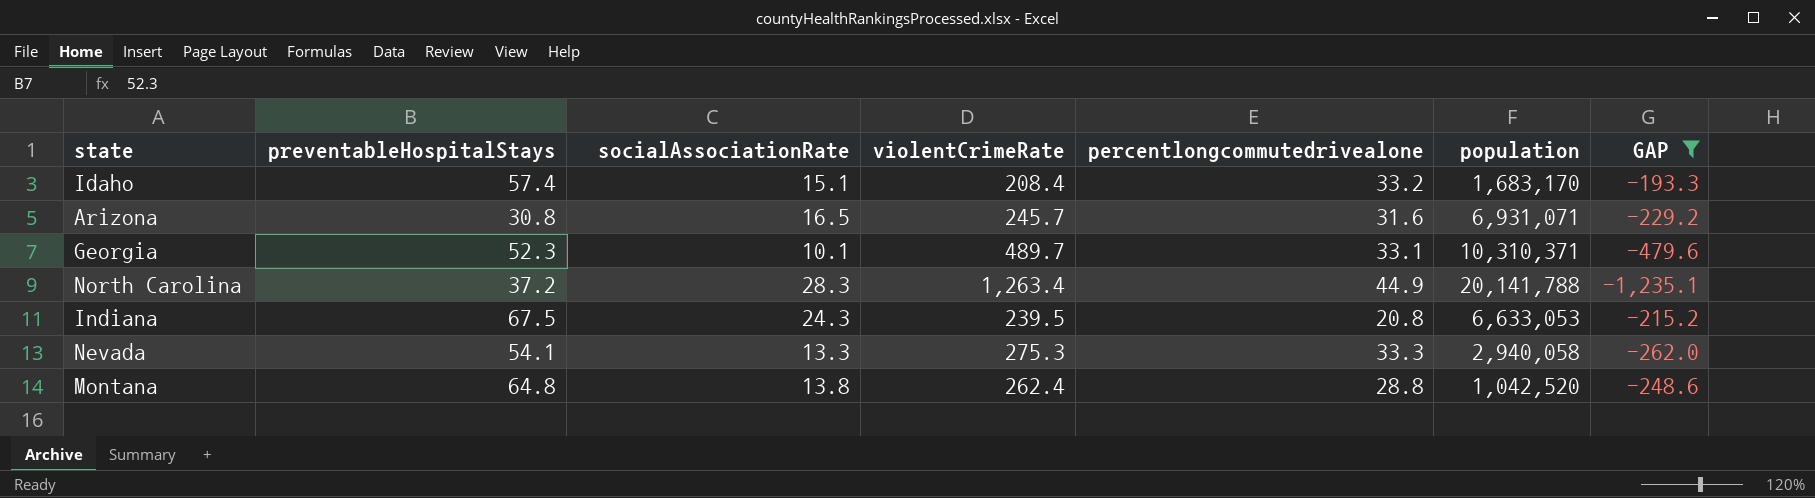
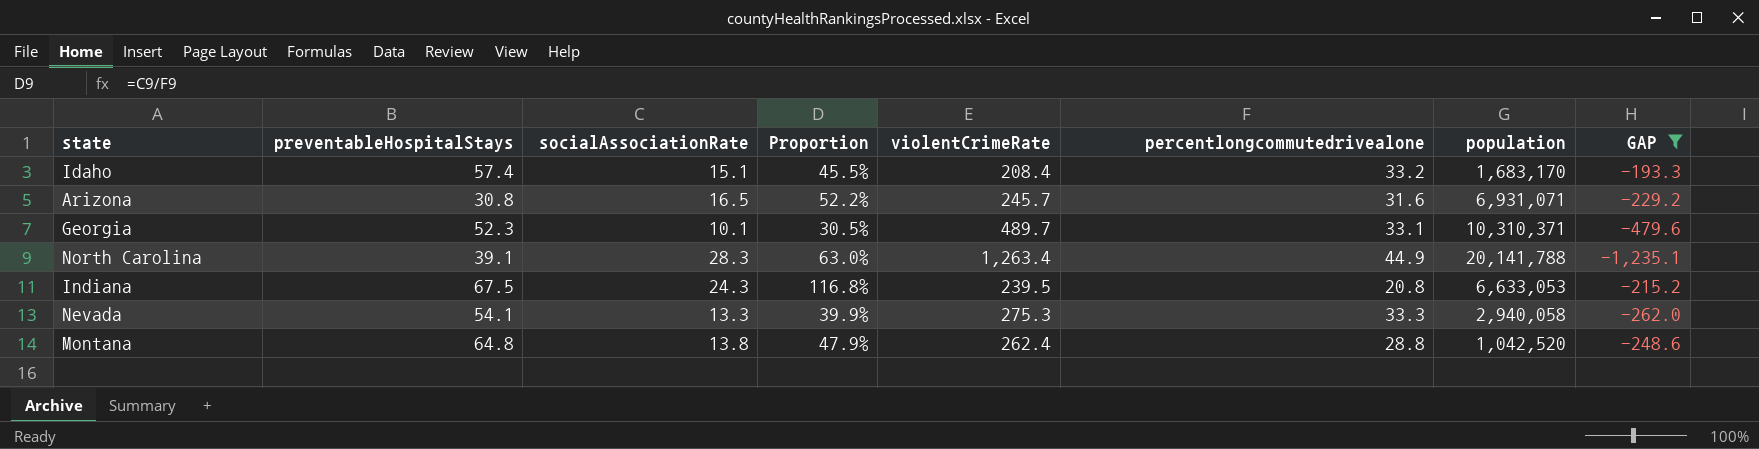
column Proportion | formula: none -> [socialAssociationRate] / [percentlongcommutedrivealone]
North Carolina | preventableHospitalStays: 37.2 -> 39.1

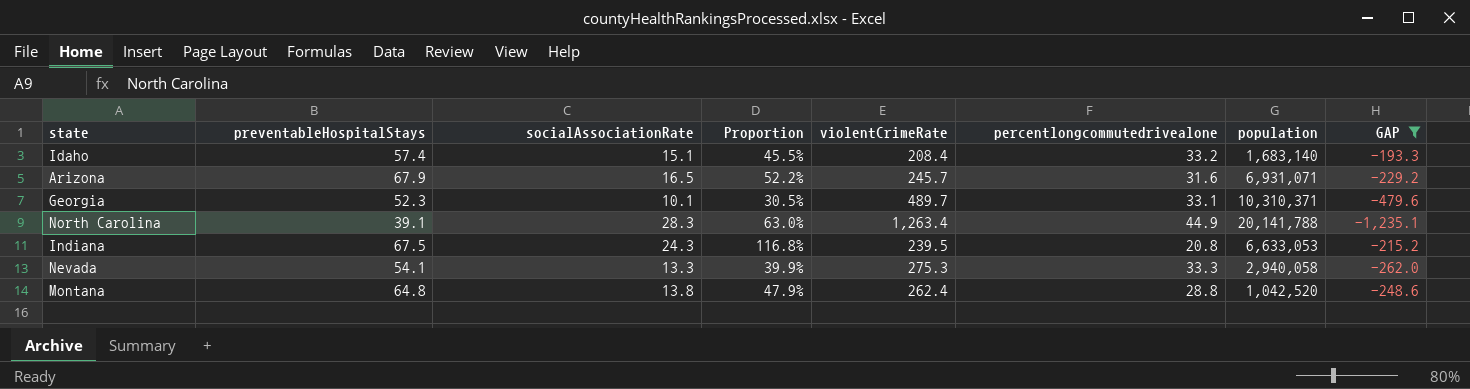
Idaho | population: 1,683,170 -> 1,683,140
Arizona | preventableHospitalStays: 30.8 -> 67.9

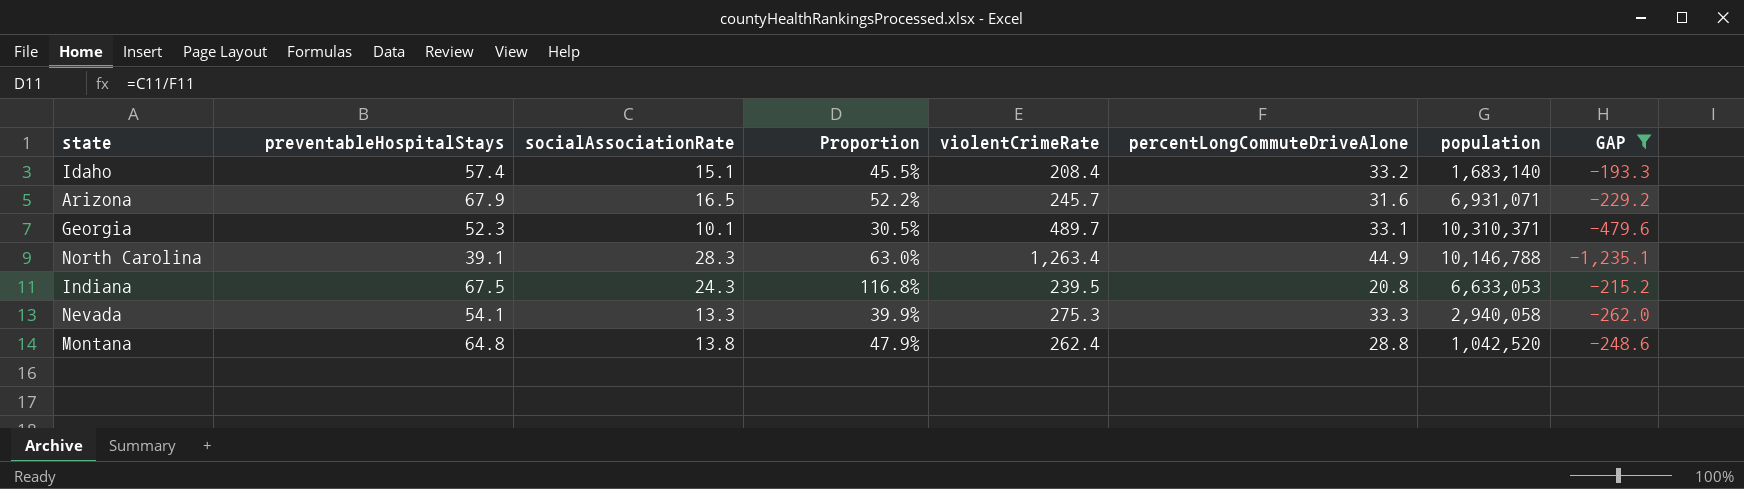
column name: percentlongcommutedrivealone -> percentLongCommuteDriveAlone
North Carolina | population: 20,141,788 -> 10,146,788

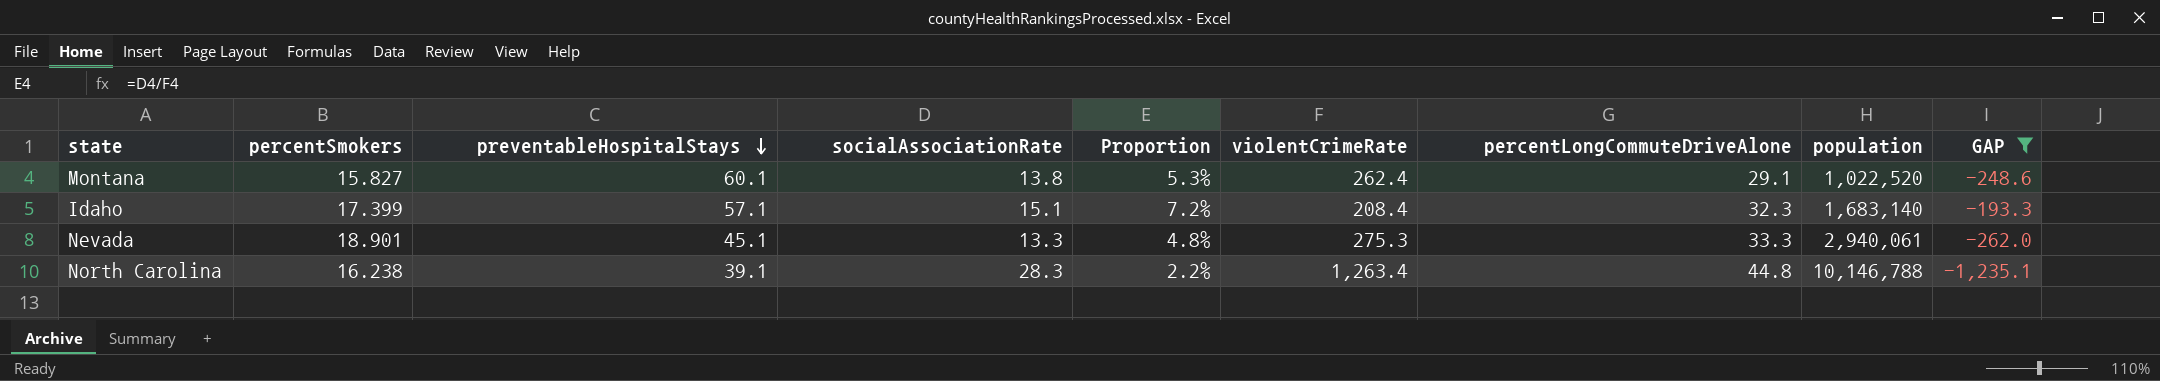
row order: none -> preventableHospitalStays descending
column percentSmokers | position: none -> 2
column Proportion | formula: [socialAssociationRate] / [percentLongCommuteDriveAlone] -> [socialAssociationRate] / [violentCrimeRate]
row Arizona: 67.9 | 16.5 | 52.2% | 245.7 | 31.6 | 6,931,071 | -229.2 -> none
row Georgia: 52.3 | 10.1 | 30.5% | 489.7 | 33.1 | 10,310,371 | -479.6 -> none
row Indiana: 67.5 | 24.3 | 116.8% | 239.5 | 20.8 | 6,633,053 | -215.2 -> none
Montana | preventableHospitalStays: 64.8 -> 60.1
Montana | percentLongCommuteDriveAlone: 28.8 -> 29.1
Montana | population: 1,042,520 -> 1,022,520
Idaho | preventableHospitalStays: 57.4 -> 57.1
Idaho | percentLongCommuteDriveAlone: 33.2 -> 32.3
Nevada | preventableHospitalStays: 54.1 -> 45.1
Nevada | population: 2,940,058 -> 2,940,061
North Carolina | percentLongCommuteDriveAlone: 44.9 -> 44.8

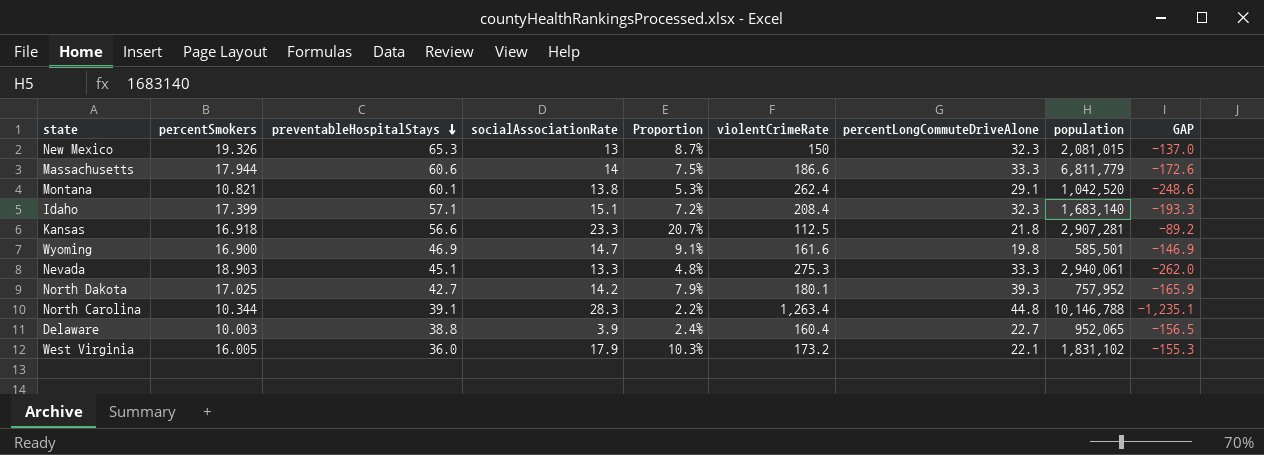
filter: GAP <= -193.3 -> none
Montana | percentSmokers: 15.827 -> 10.821
Montana | population: 1,022,520 -> 1,042,520
Nevada | percentSmokers: 18.901 -> 18.903
North Carolina | percentSmokers: 16.238 -> 10.344

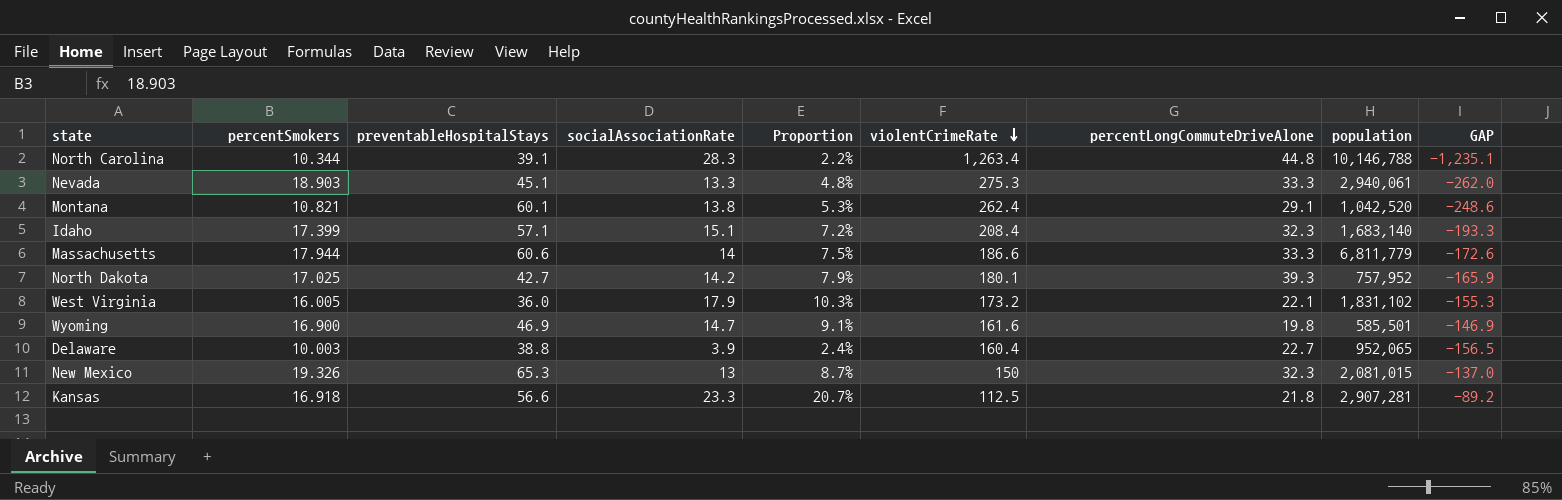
row order: preventableHospitalStays descending -> violentCrimeRate descending

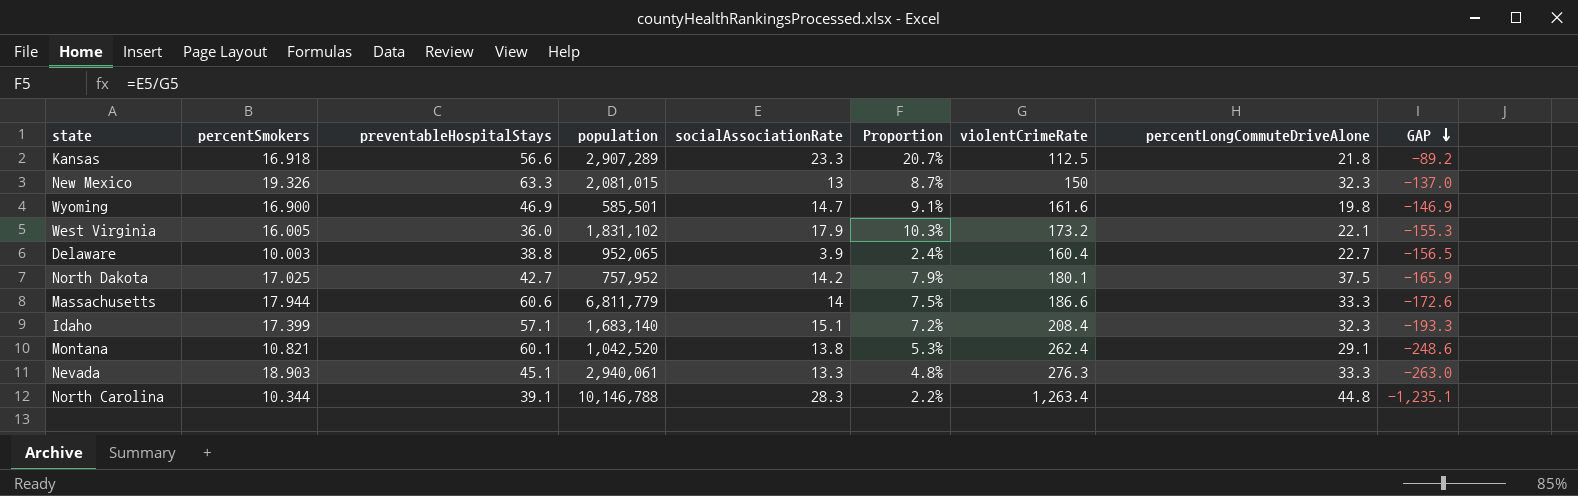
row order: violentCrimeRate descending -> GAP descending
column population | position: 8 -> 4
Kansas | population: 2,907,281 -> 2,907,289
New Mexico | preventableHospitalStays: 65.3 -> 63.3
North Dakota | percentLongCommuteDriveAlone: 39.3 -> 37.5
Nevada | violentCrimeRate: 275.3 -> 276.3
Nevada | GAP: -262.0 -> -263.0

